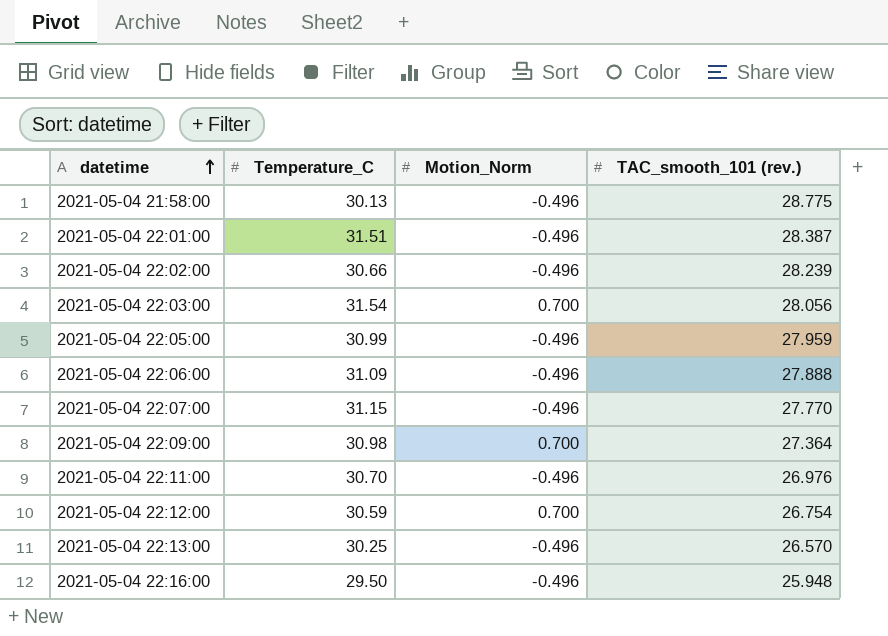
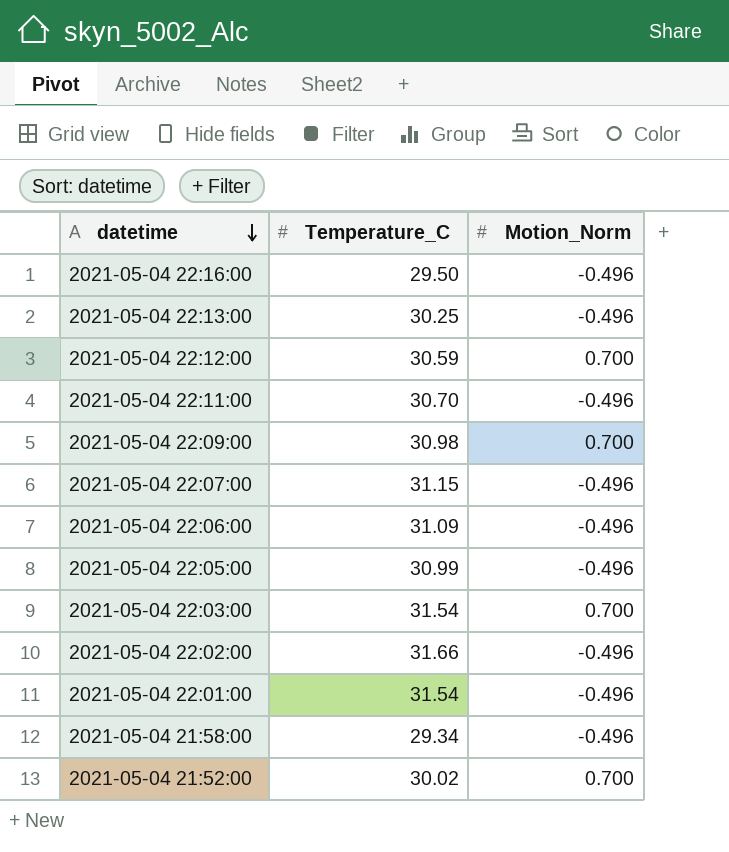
row order: datetime ascending -> datetime descending
column TAC_smooth_101 (rev.) | position: 4 -> none
2021-05-04 22:02:00 | Temperature_C: 30.66 -> 31.66
2021-05-04 22:01:00 | Temperature_C: 31.51 -> 31.54
2021-05-04 21:58:00 | Temperature_C: 30.13 -> 29.34
row 2021-05-04 21:52:00: none -> 30.02 | 0.700

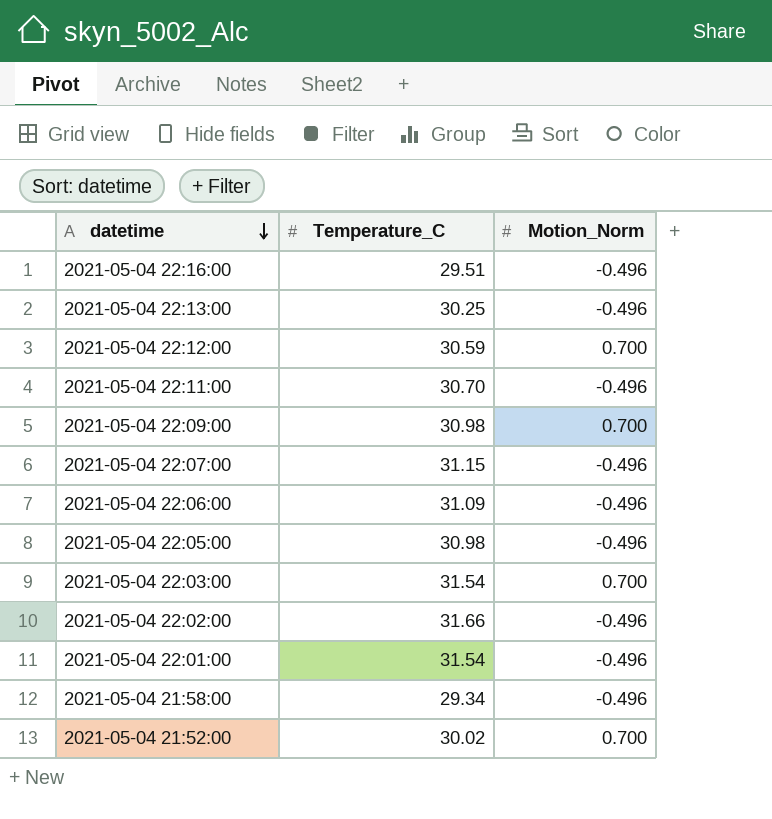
2021-05-04 22:16:00 | Temperature_C: 29.50 -> 29.51
2021-05-04 22:05:00 | Temperature_C: 30.99 -> 30.98

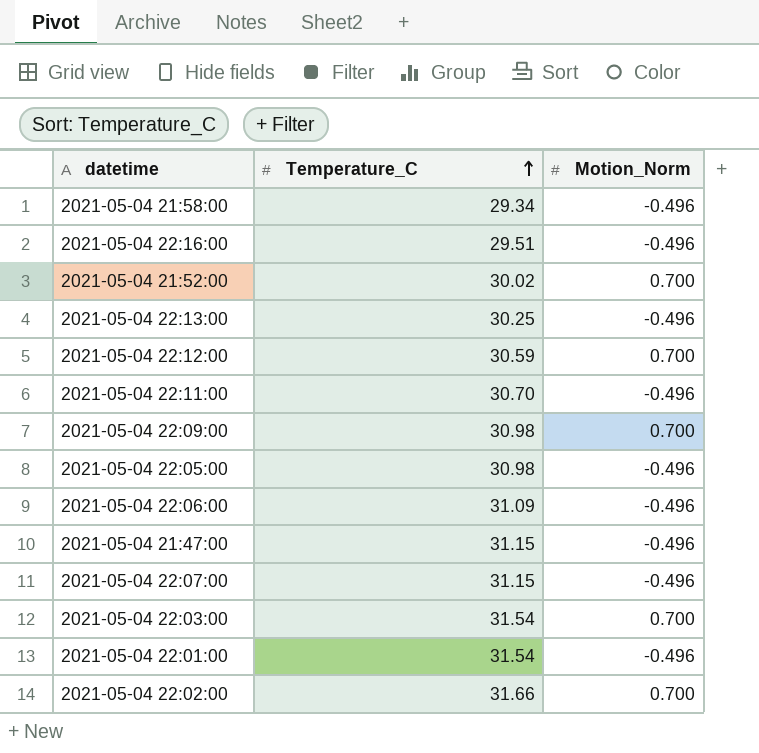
row order: datetime descending -> Temperature_C ascending
row 2021-05-04 21:47:00: none -> 31.15 | -0.496
2021-05-04 22:02:00 | Motion_Norm: -0.496 -> 0.700

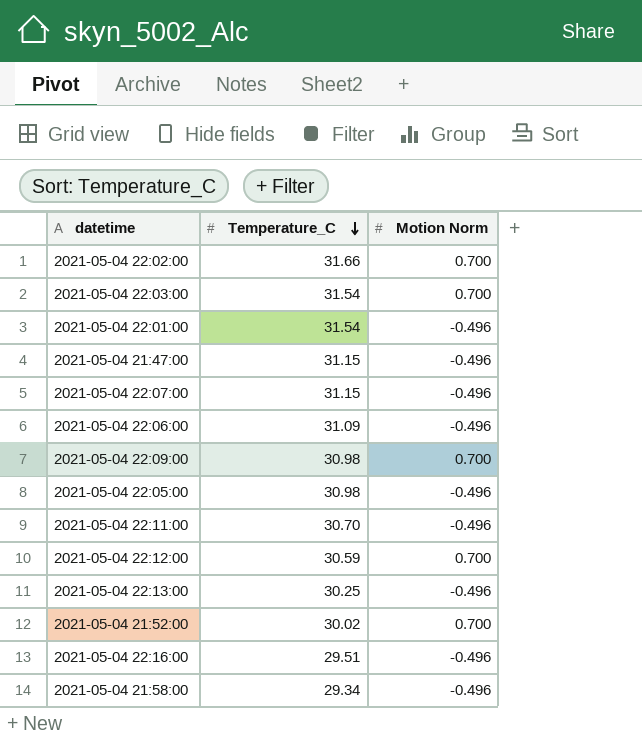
row order: Temperature_C ascending -> Temperature_C descending
column name: Motion_Norm -> Motion Norm

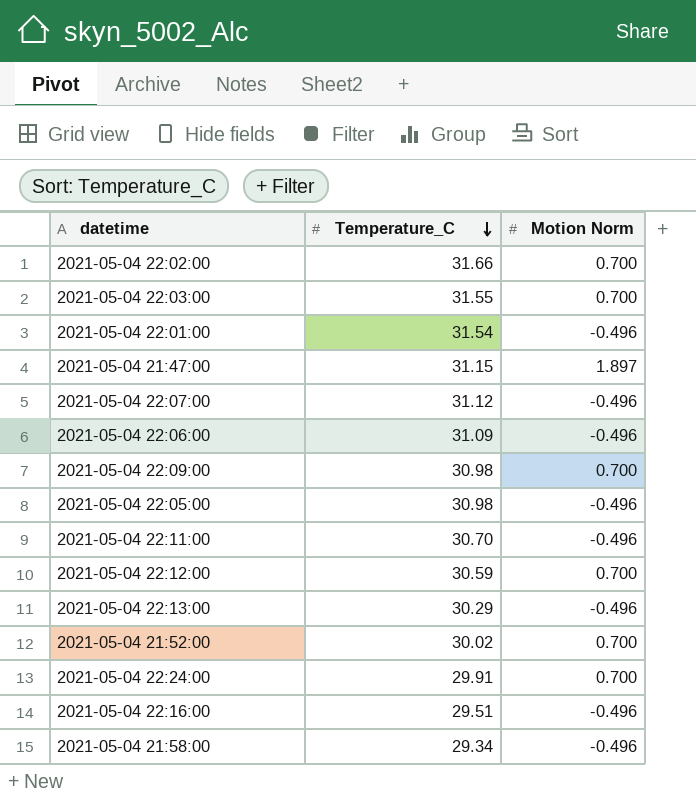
2021-05-04 22:03:00 | Temperature_C: 31.54 -> 31.55
2021-05-04 21:47:00 | Motion Norm: -0.496 -> 1.897
2021-05-04 22:07:00 | Temperature_C: 31.15 -> 31.12
2021-05-04 22:13:00 | Temperature_C: 30.25 -> 30.29
row 2021-05-04 22:24:00: none -> 29.91 | 0.700

